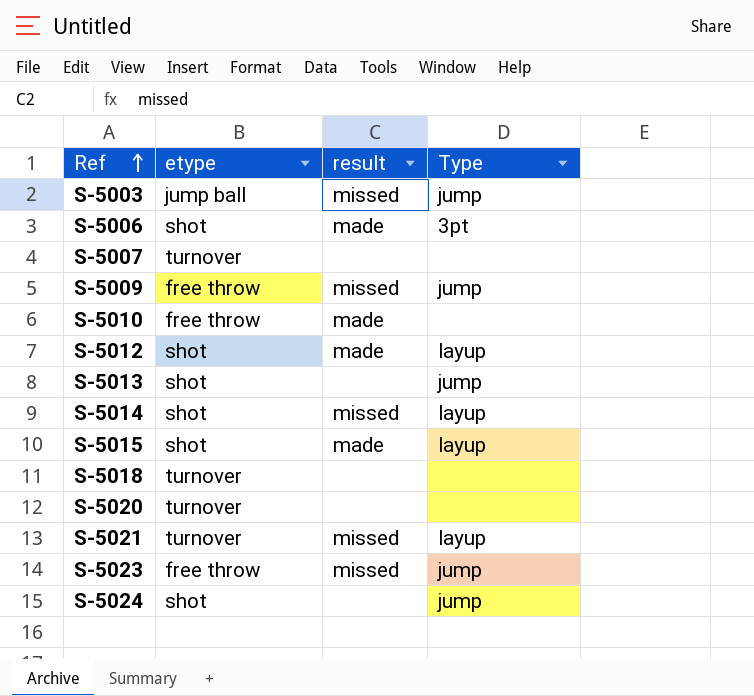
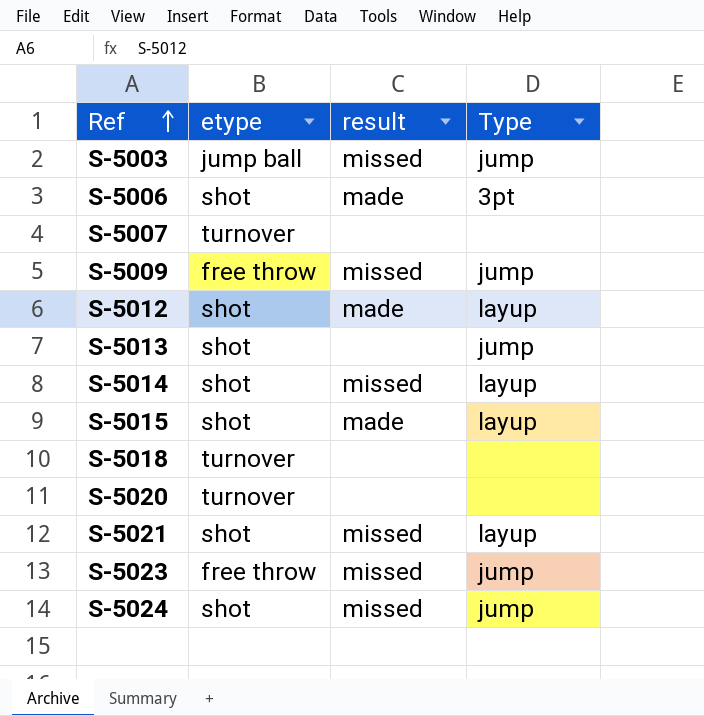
row S-5010: free throw | made | none -> none
S-5021 | etype: turnover -> shot
S-5024 | result: none -> missed

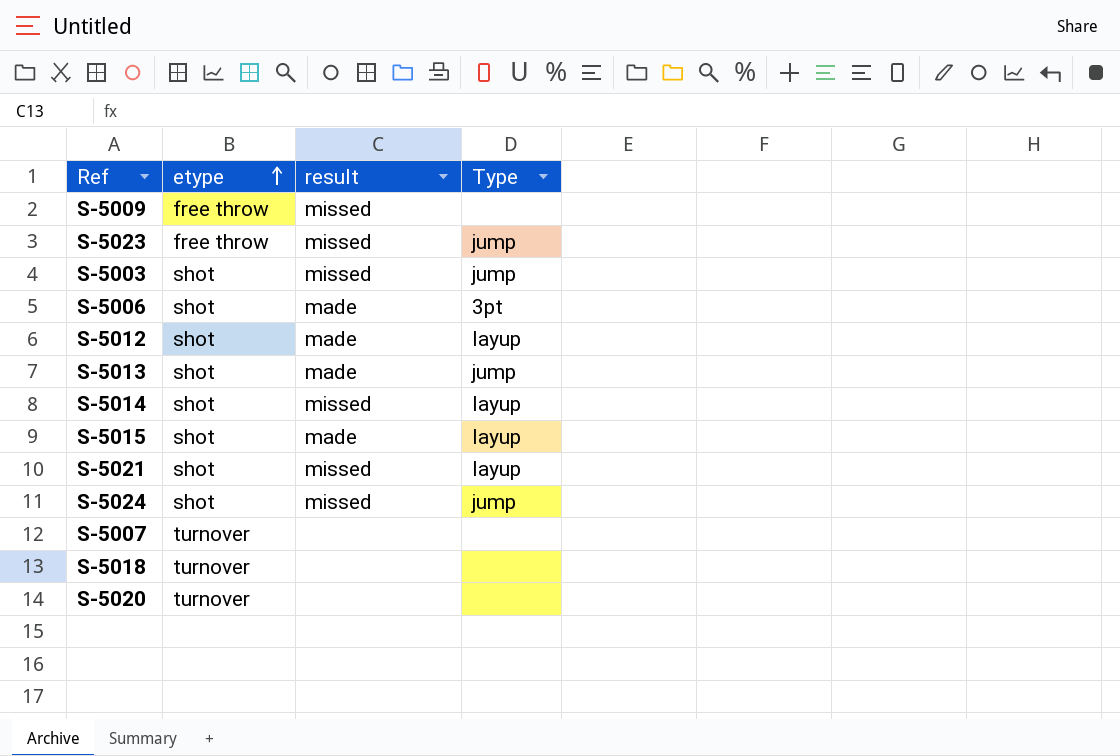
row order: Ref ascending -> etype ascending
S-5009 | Type: jump -> none
S-5003 | etype: jump ball -> shot
S-5013 | result: none -> made

